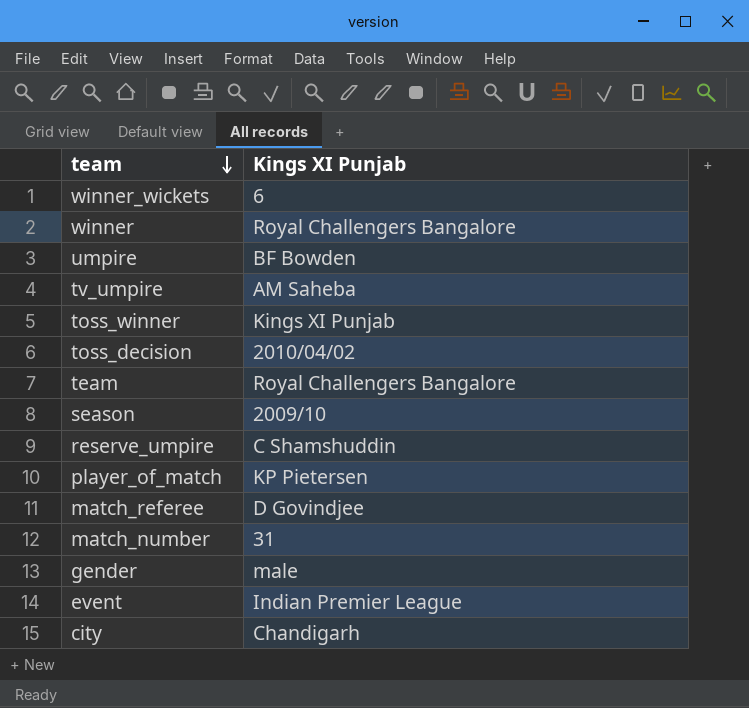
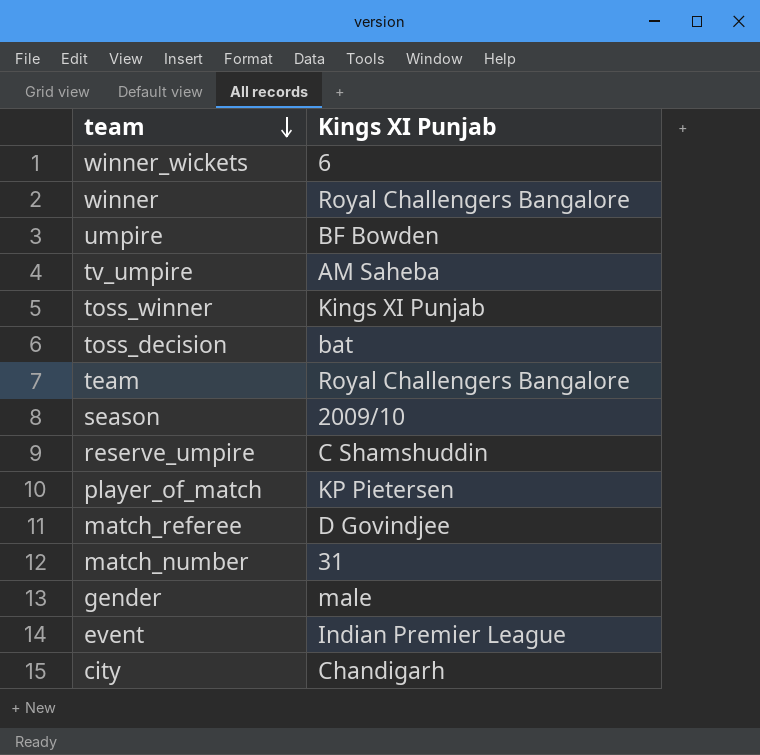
toss_decision | Kings XI Punjab: 2010/04/02 -> bat

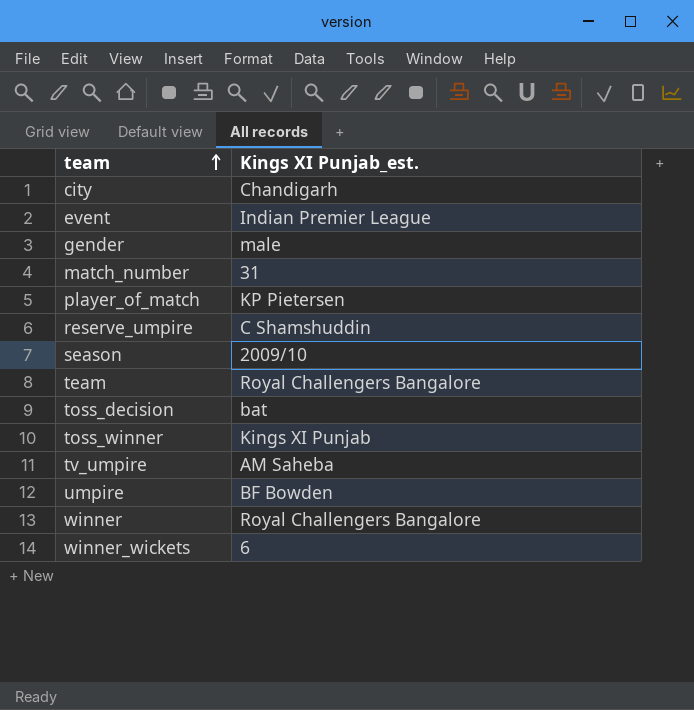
row order: team descending -> team ascending
column name: Kings XI Punjab -> Kings XI Punjab_est.
row match_referee: D Govindjee -> none

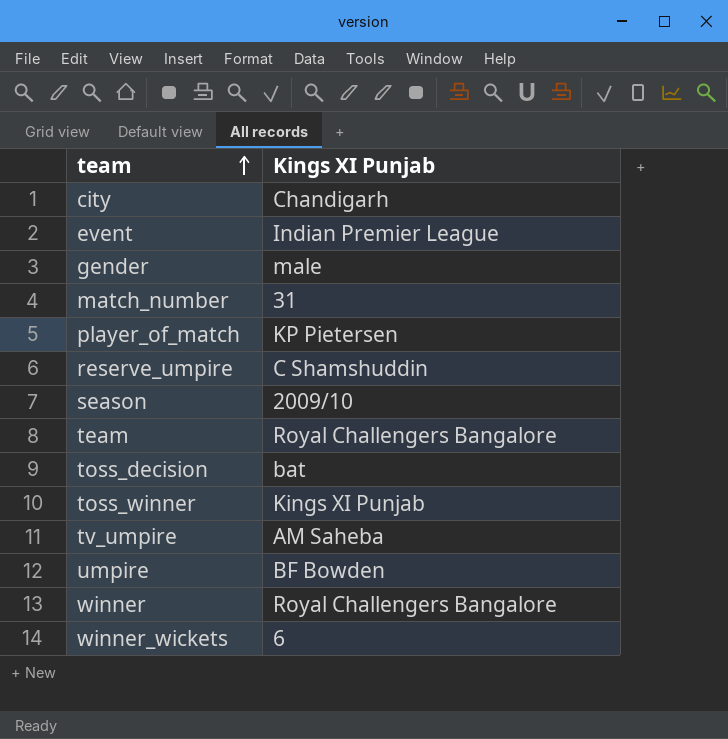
column name: Kings XI Punjab_est. -> Kings XI Punjab

